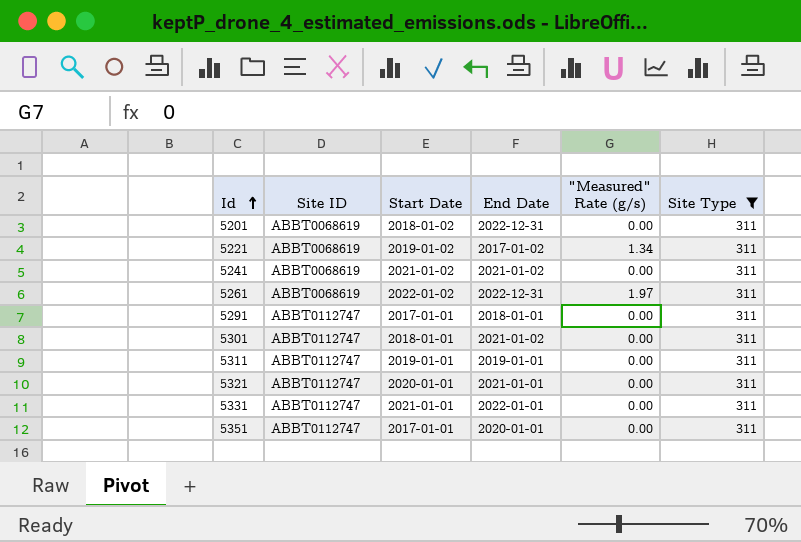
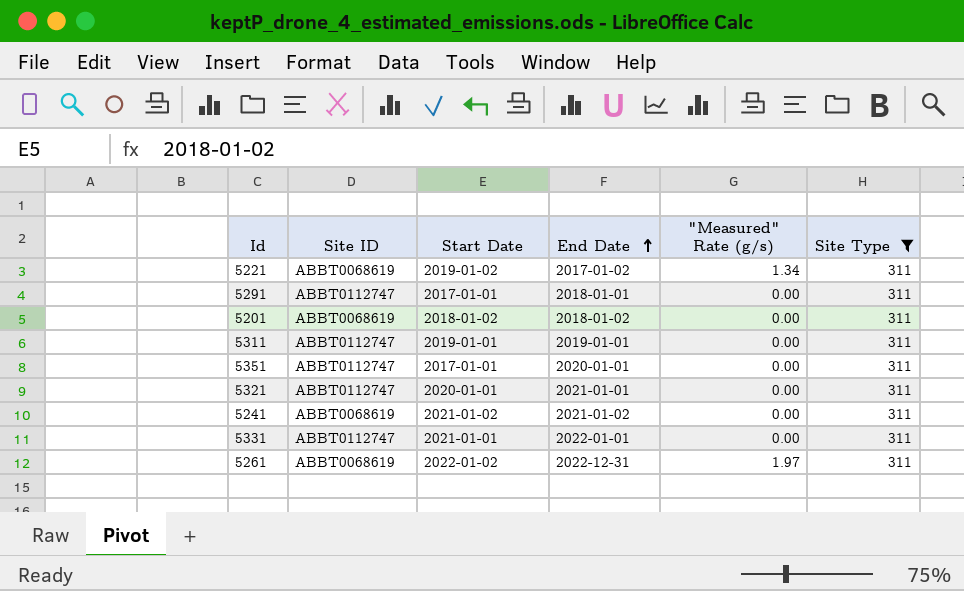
row order: Id ascending -> End Date ascending
row 5301: ABBT0112747 | 2018-01-01 | 2021-01-02 | 0.00 | 311 -> none
5201 | End Date: 2022-12-31 -> 2018-01-02

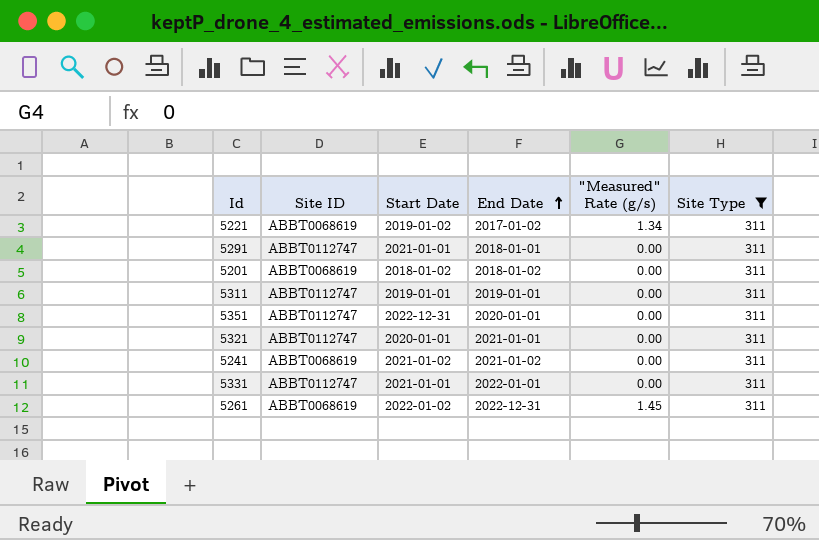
5291 | Start Date: 2017-01-01 -> 2021-01-01
5351 | Start Date: 2017-01-01 -> 2022-12-31
5261 | "Measured" Rate (g/s): 1.97 -> 1.45

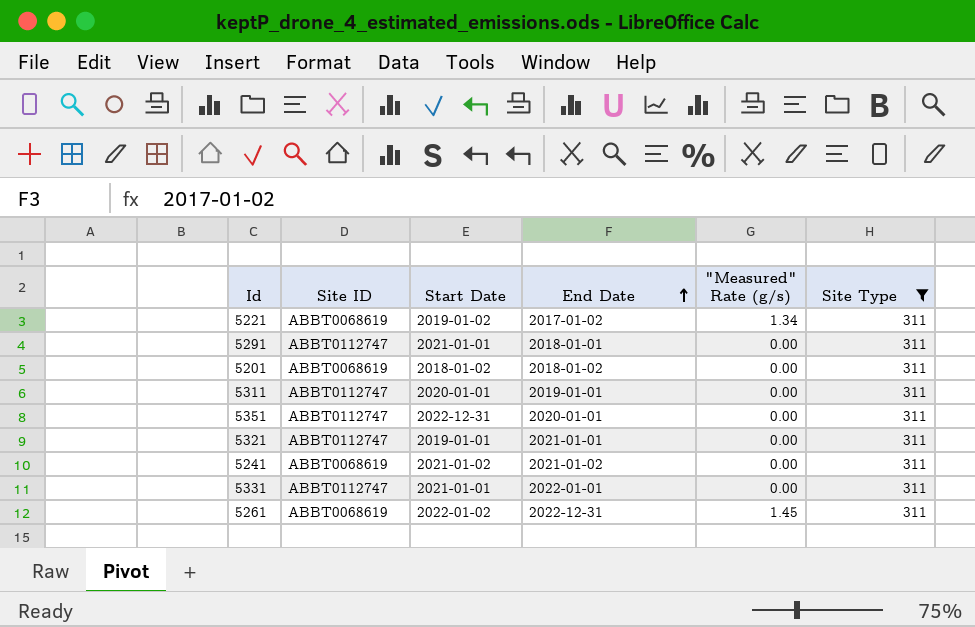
5311 | Start Date: 2019-01-01 -> 2020-01-01
5321 | Start Date: 2020-01-01 -> 2019-01-01

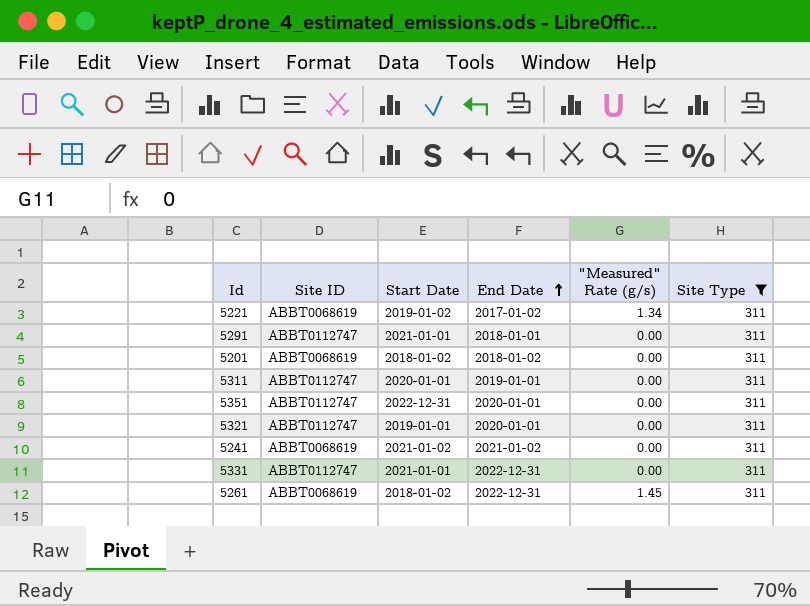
5321 | End Date: 2021-01-01 -> 2020-01-01
5331 | End Date: 2022-01-01 -> 2022-12-31
5261 | Start Date: 2022-01-02 -> 2018-01-02

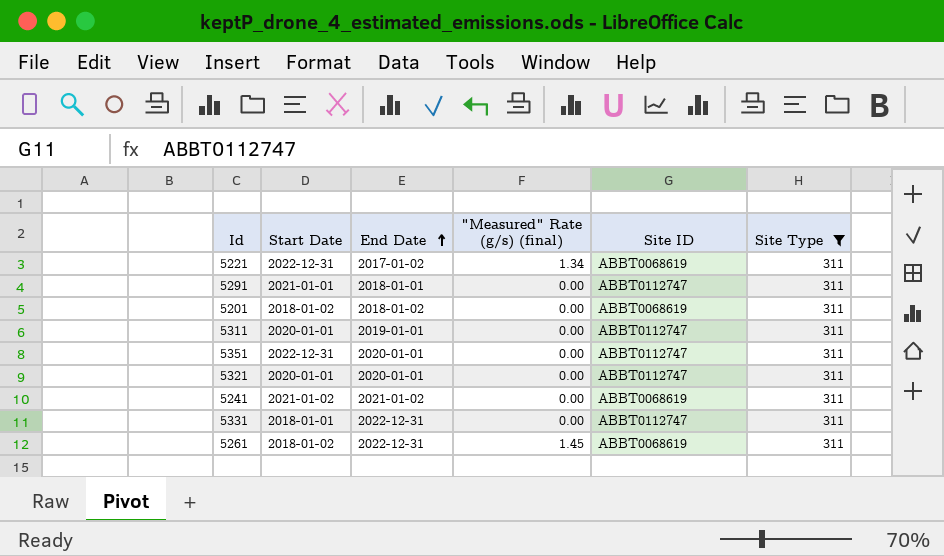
column name: "Measured" Rate (g/s) -> "Measured" Rate (g/s) (final)
column Site ID | position: 2 -> 5
5221 | Start Date: 2019-01-02 -> 2022-12-31
5321 | Start Date: 2019-01-01 -> 2020-01-01
5331 | Start Date: 2021-01-01 -> 2018-01-01

